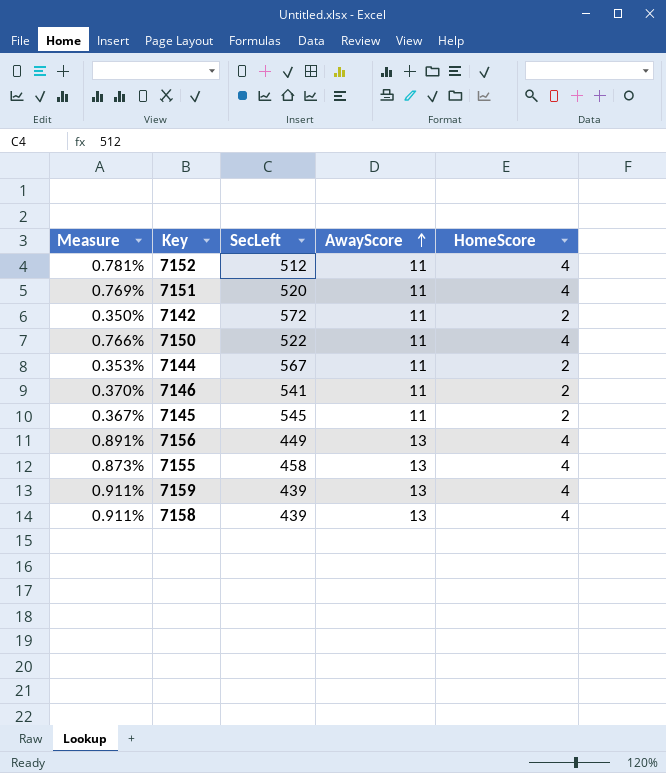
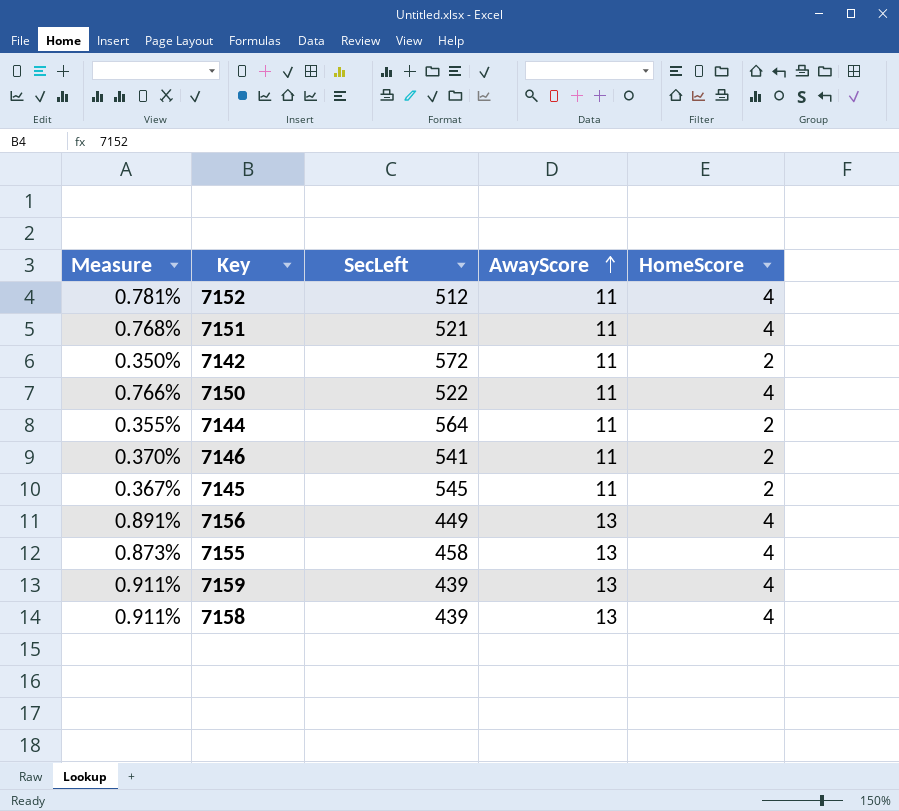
7151 | Measure: 0.769% -> 0.768%
7151 | SecLeft: 520 -> 521
7144 | Measure: 0.353% -> 0.355%
7144 | SecLeft: 567 -> 564

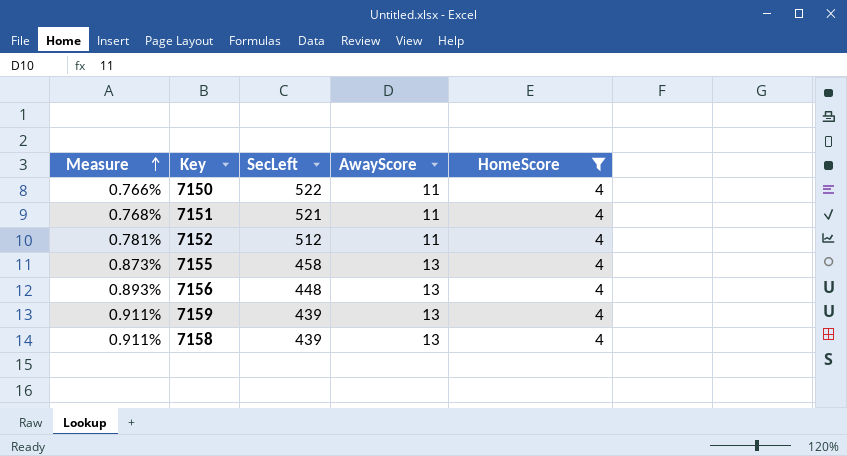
filter: none -> HomeScore = 4
row order: AwayScore ascending -> Measure ascending
7156 | Measure: 0.891% -> 0.893%
7156 | SecLeft: 449 -> 448

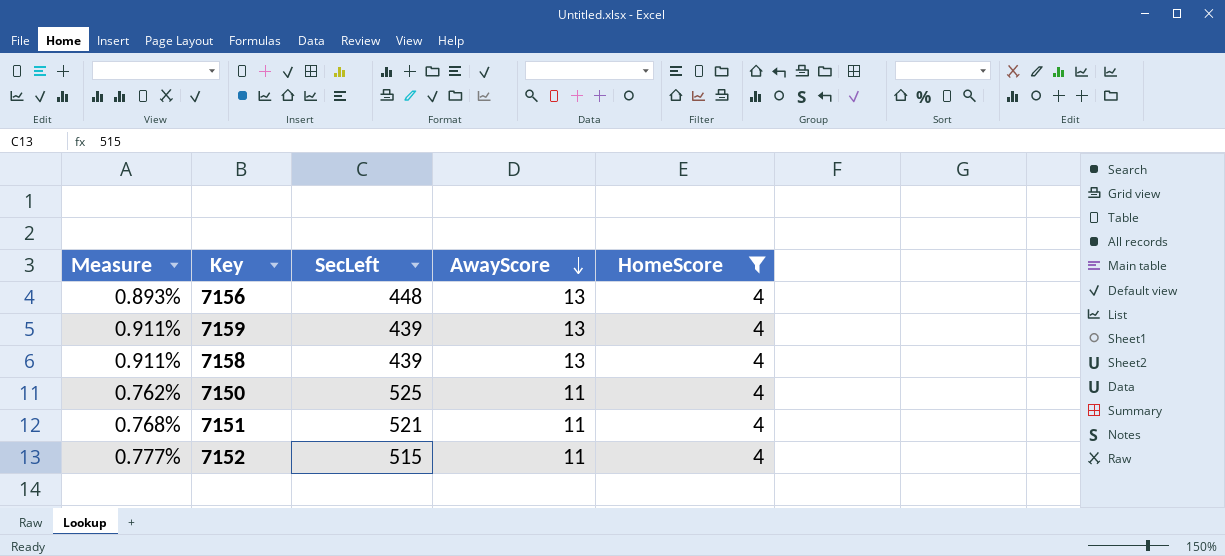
row order: Measure ascending -> AwayScore descending
row 7155: 0.873% | 458 | 13 | 4 -> none
7150 | Measure: 0.766% -> 0.762%
7150 | SecLeft: 522 -> 525
7152 | Measure: 0.781% -> 0.777%
7152 | SecLeft: 512 -> 515

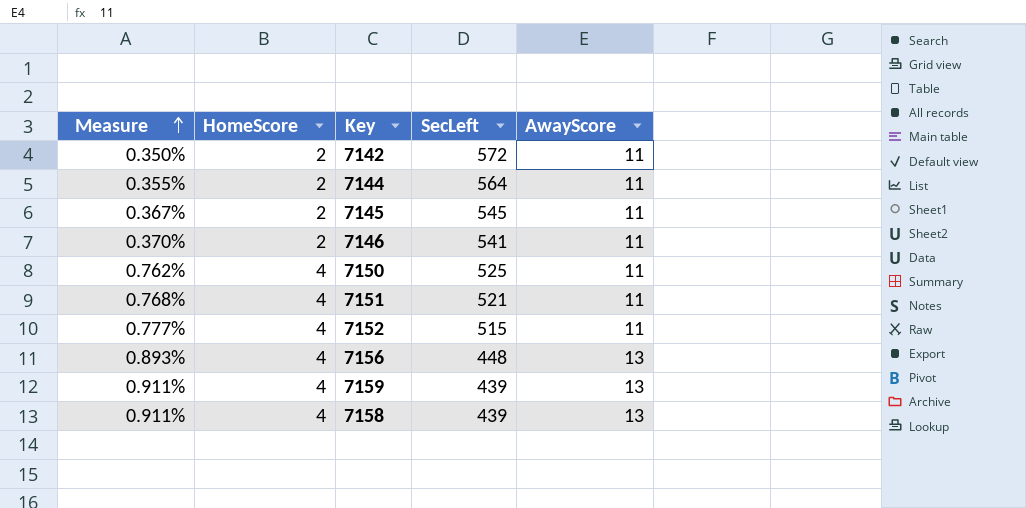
filter: HomeScore = 4 -> none
row order: AwayScore descending -> Measure ascending
column HomeScore | position: 5 -> 2

